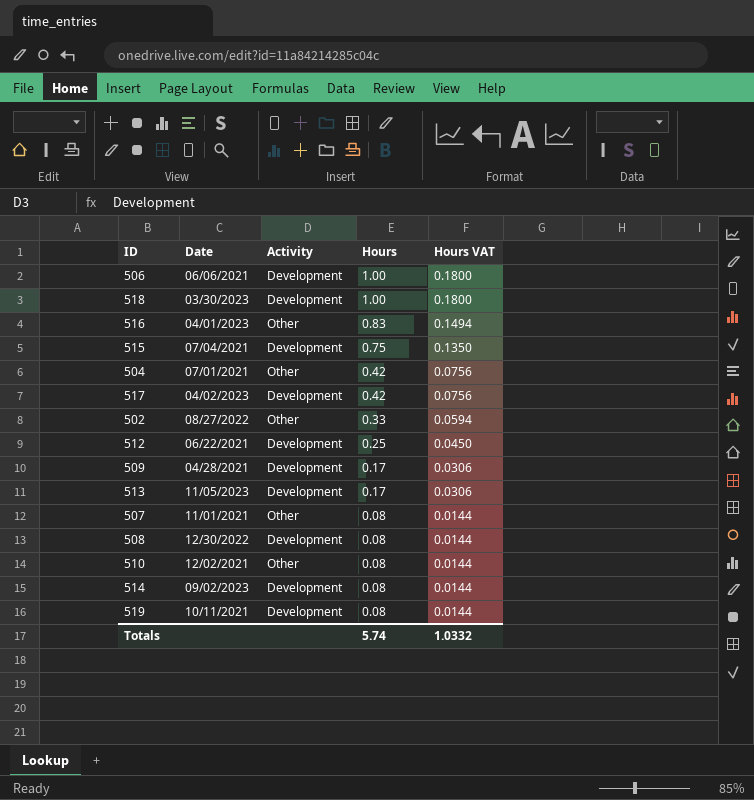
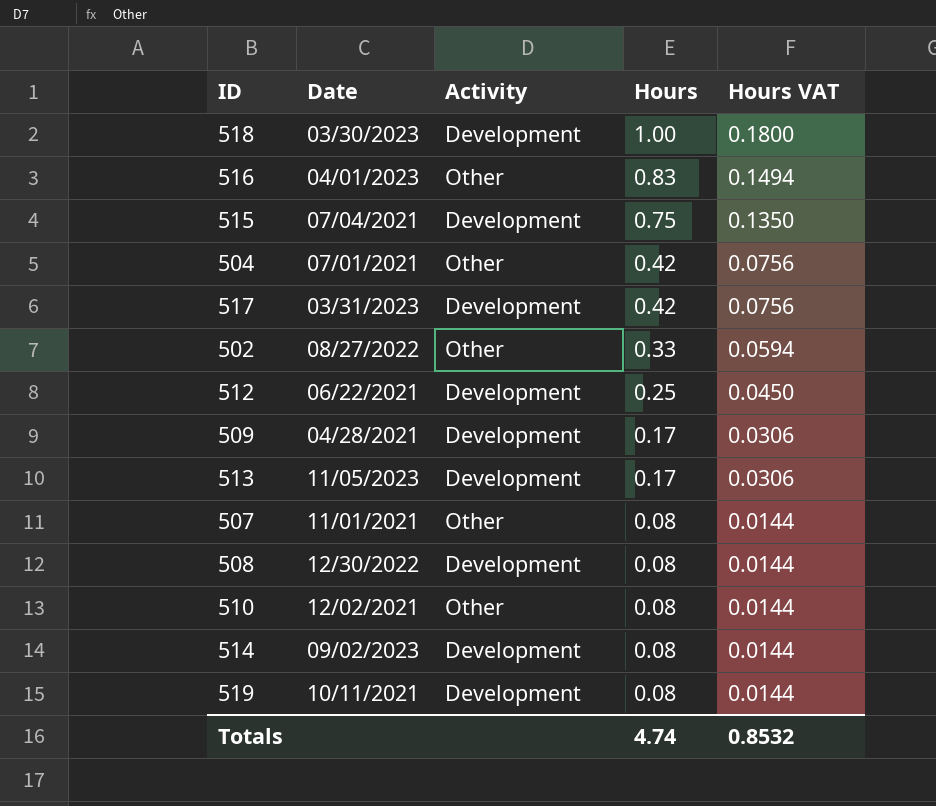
row 506: 06/06/2021 | Development | 1.00 | 0.1800 -> none
517 | Date: 04/02/2023 -> 03/31/2023
Totals | Hours: 5.74 -> 4.74
Totals | Hours VAT: 1.0332 -> 0.8532

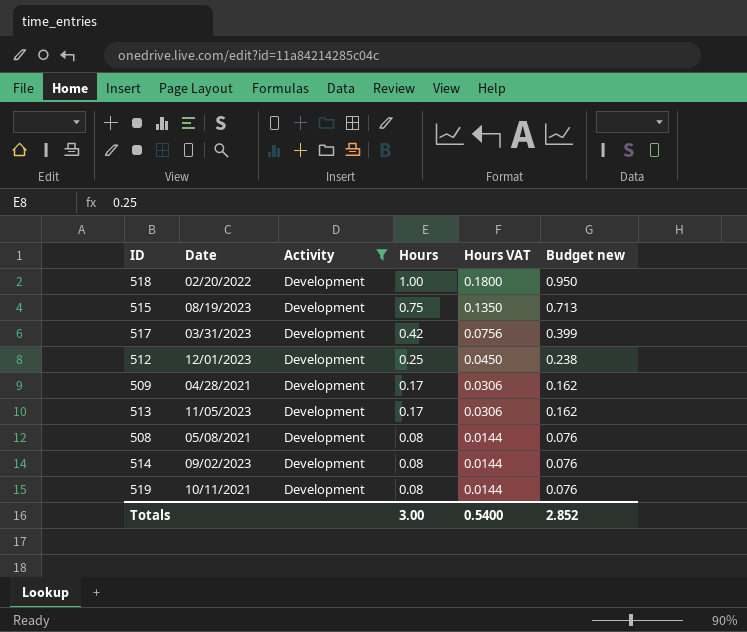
filter: none -> Activity = Development
column Budget new | formula: none -> [Hours] * 0.95
518 | Date: 03/30/2023 -> 02/20/2022
515 | Date: 07/04/2021 -> 08/19/2023
512 | Date: 06/22/2021 -> 12/01/2023
508 | Date: 12/30/2022 -> 05/08/2021
Totals | Hours: 4.74 -> 3.00
Totals | Hours VAT: 0.8532 -> 0.5400

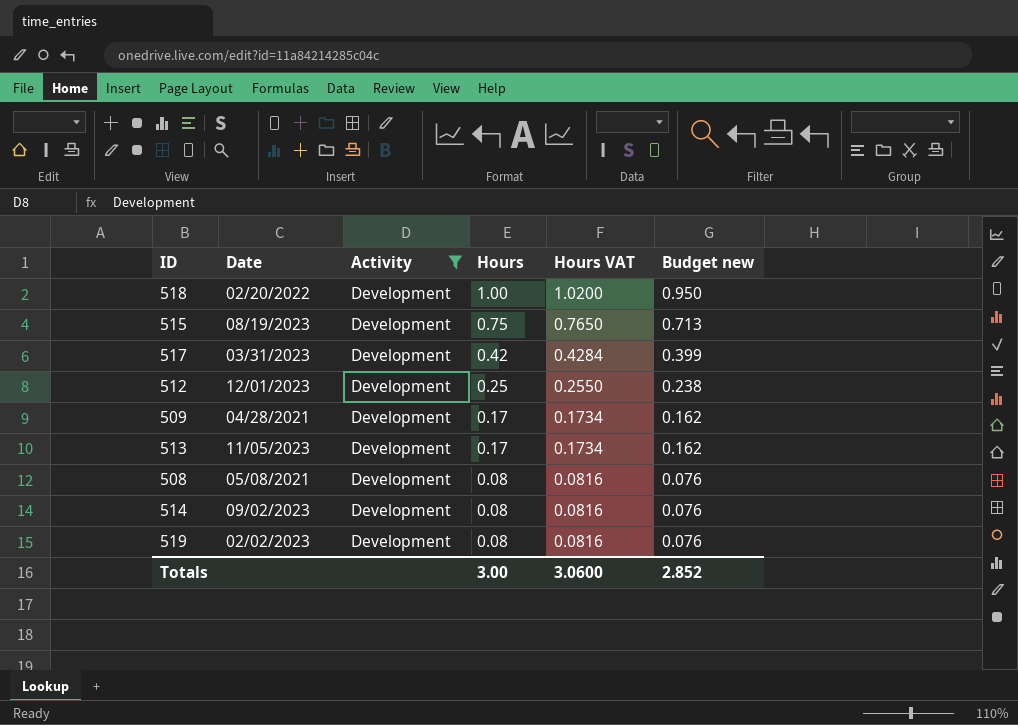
column Hours VAT | formula: [Hours] * 0.18 -> [Hours] * 1.02
519 | Date: 10/11/2021 -> 02/02/2023
Totals | Hours VAT: 0.5400 -> 3.0600

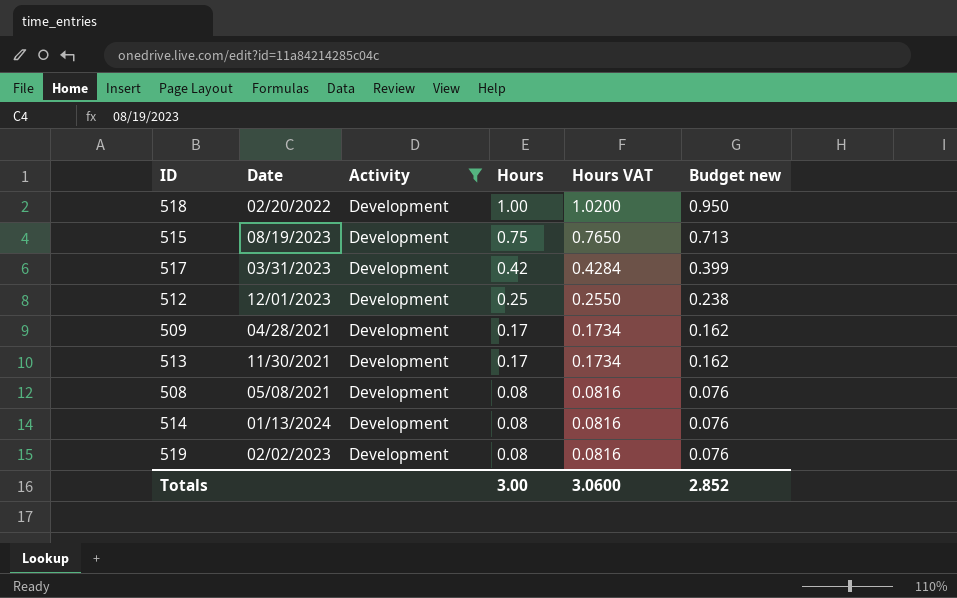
513 | Date: 11/05/2023 -> 11/30/2021
514 | Date: 09/02/2023 -> 01/13/2024

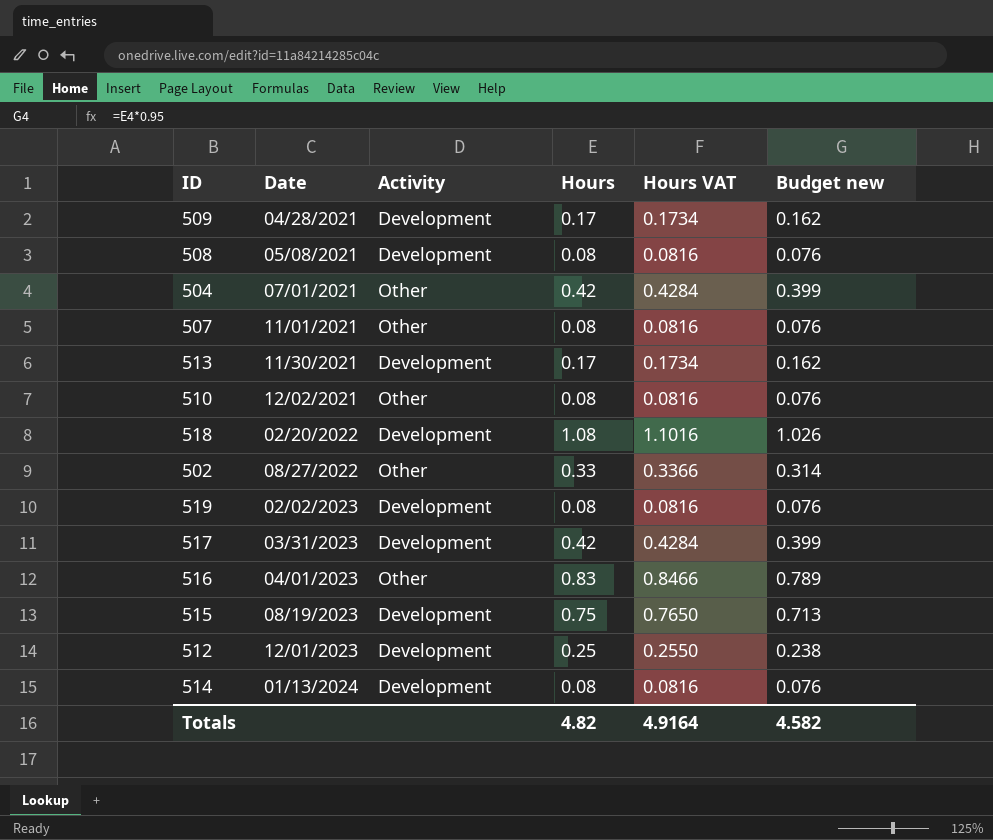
filter: Activity = Development -> none
row order: Hours descending -> Date ascending
518 | Hours: 1.00 -> 1.08
518 | Hours VAT: 1.0200 -> 1.1016
518 | Budget new: 0.950 -> 1.026
Totals | Hours: 3.00 -> 4.82
Totals | Hours VAT: 3.0600 -> 4.9164
Totals | Budget new: 2.852 -> 4.582

